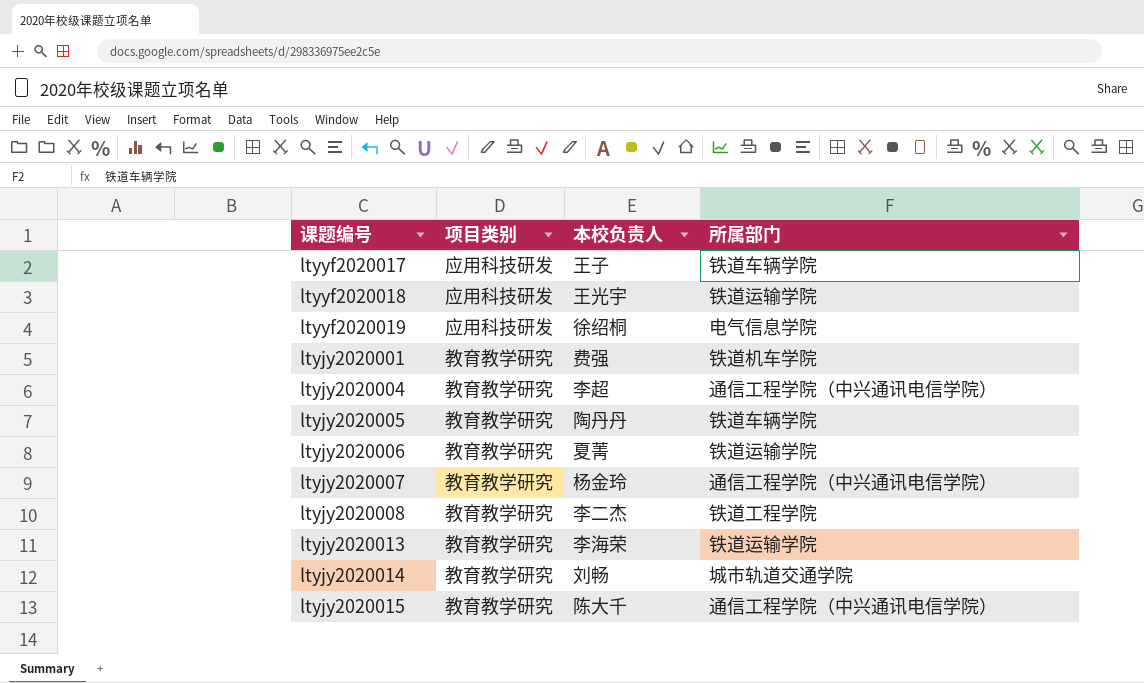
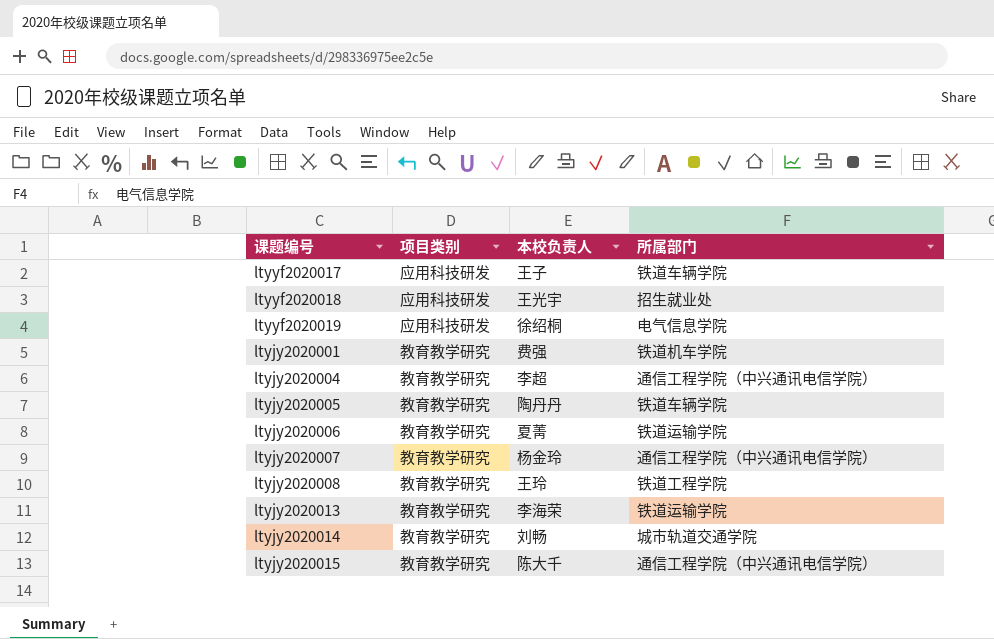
ltyyf2020018 | 所属部门: 铁道运输学院 -> 招生就业处
ltyjy2020008 | 本校负责人: 李二杰 -> 王玲

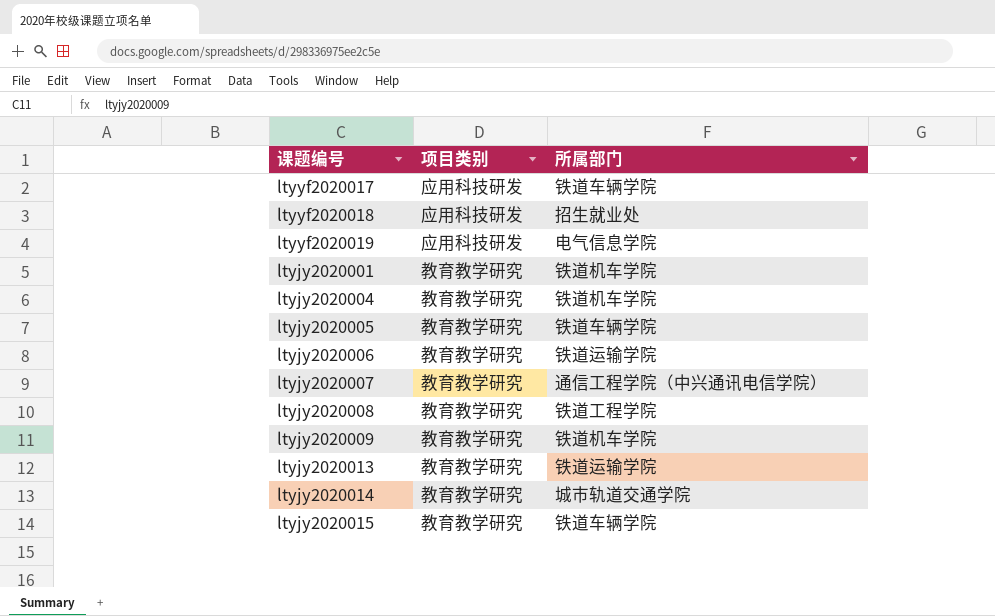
column 本校负责人 | position: 3 -> none
ltyjy2020004 | 所属部门: 通信工程学院（中兴通讯电信学院） -> 铁道机车学院
row ltyjy2020009: none -> 教育教学研究 | 铁道机车学院
ltyjy2020015 | 所属部门: 通信工程学院（中兴通讯电信学院） -> 铁道车辆学院

